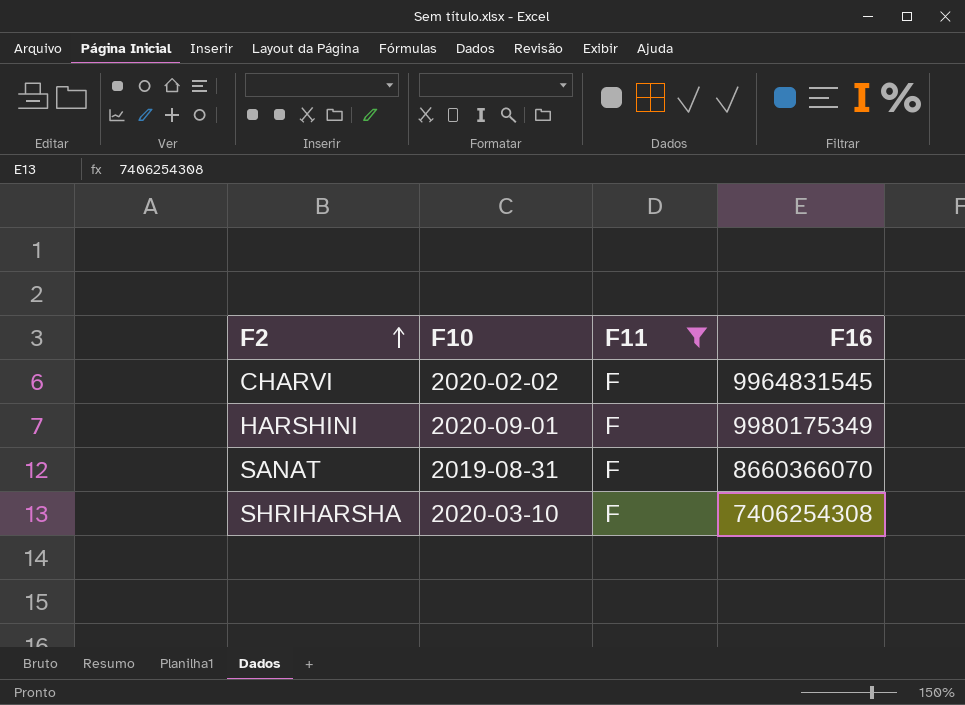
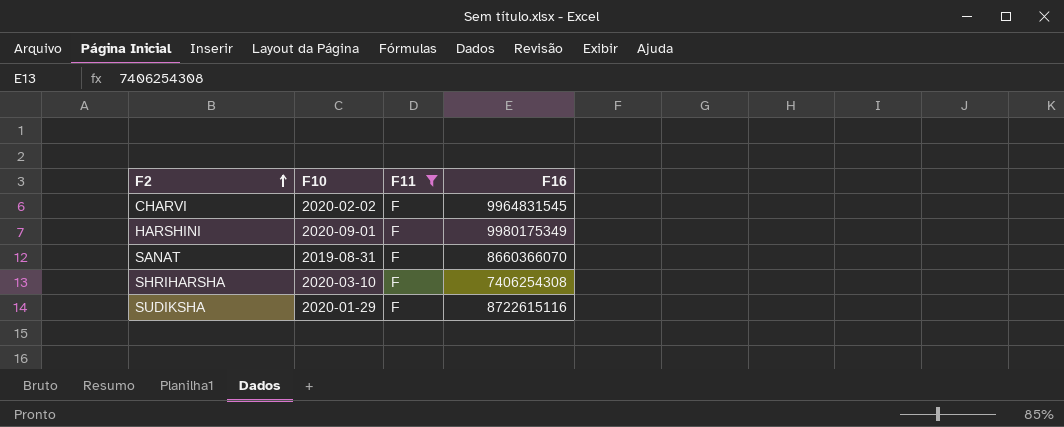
row SUDIKSHA: none -> 2020-01-29 | F | 8722615116

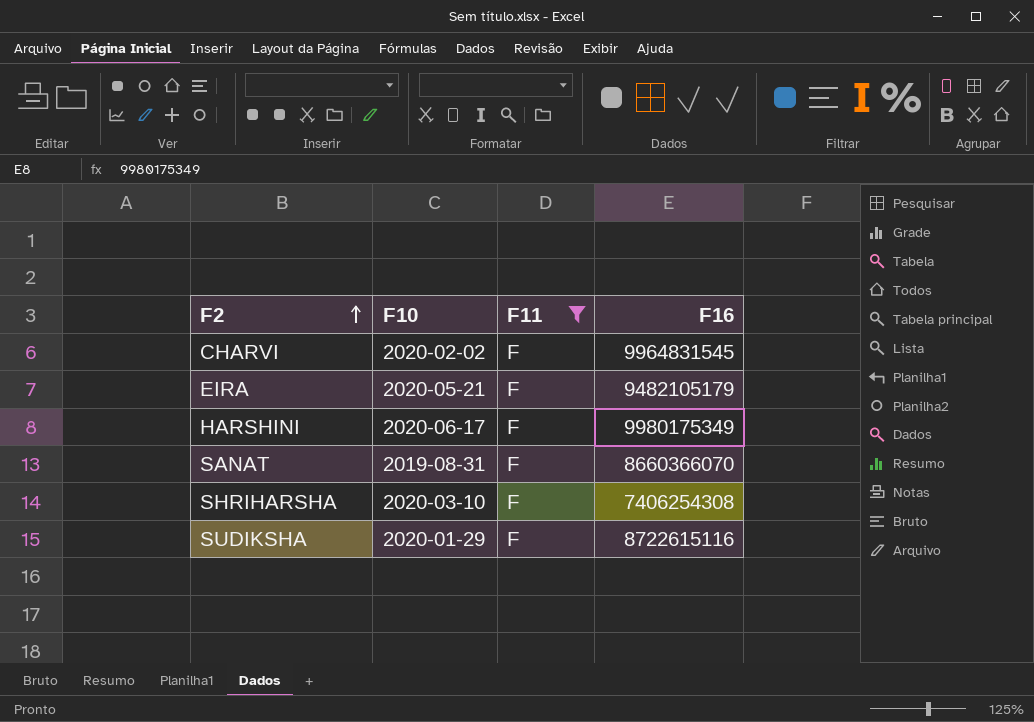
row EIRA: none -> 2020-05-21 | F | 9482105179
HARSHINI | F10: 2020-09-01 -> 2020-06-17

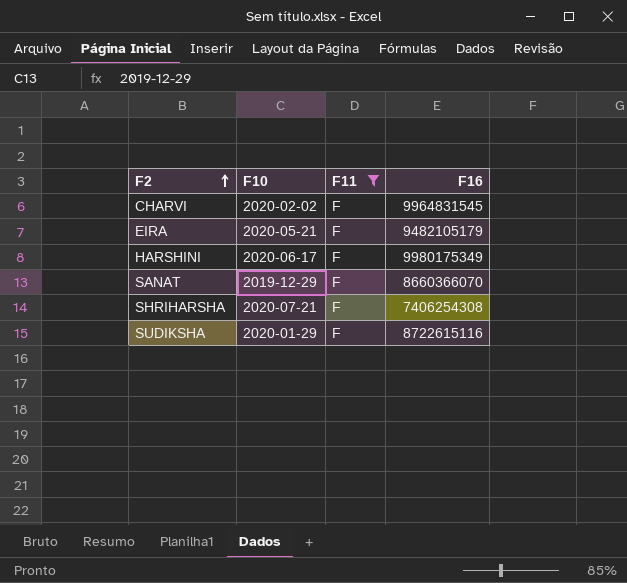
SANAT | F10: 2019-08-31 -> 2019-12-29
SHRIHARSHA | F10: 2020-03-10 -> 2020-07-21

